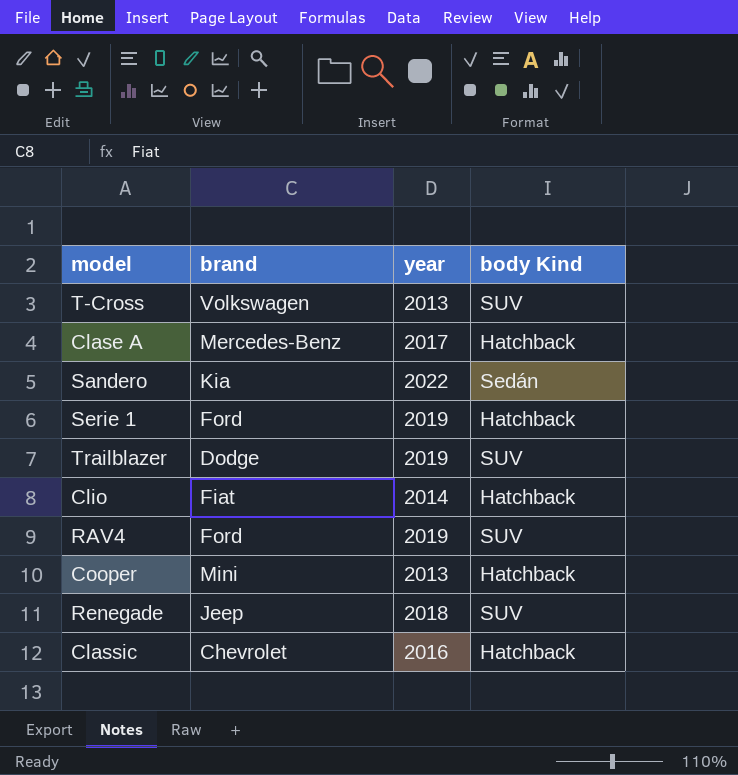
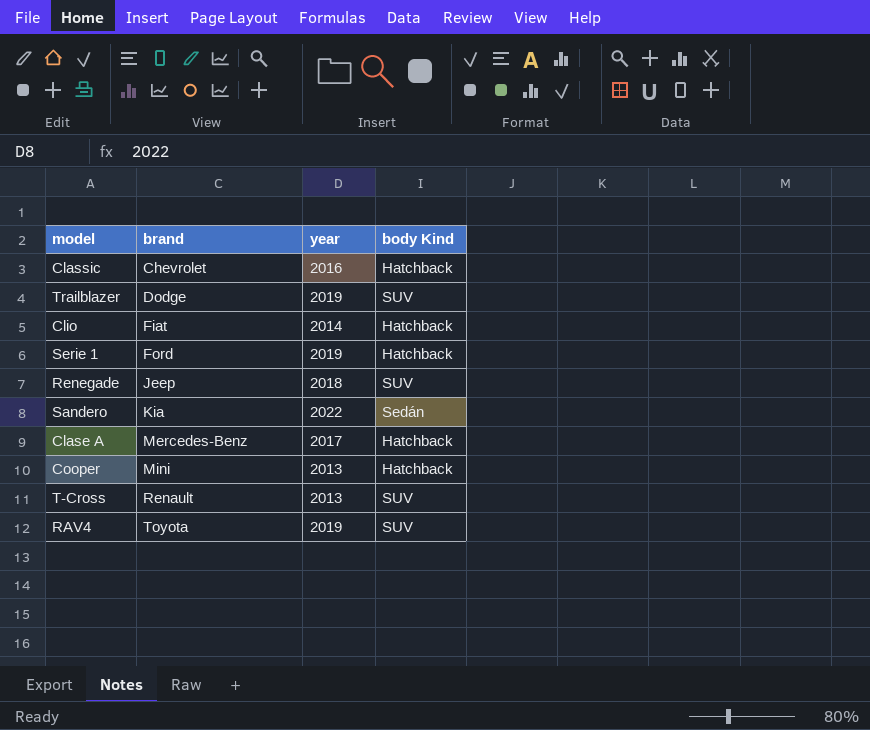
row order: none -> brand ascending
T-Cross | brand: Volkswagen -> Renault
RAV4 | brand: Ford -> Toyota

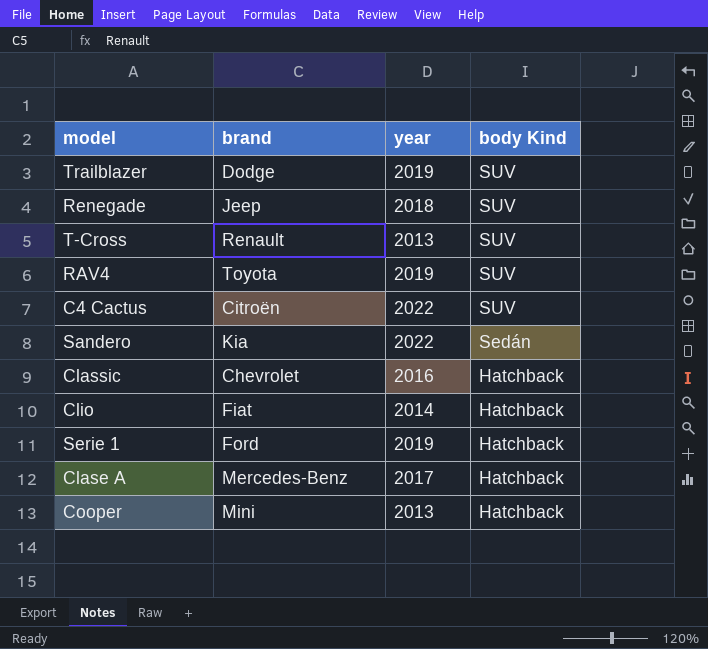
row order: brand ascending -> body Kind descending
row C4 Cactus: none -> Citroën | 2022 | SUV

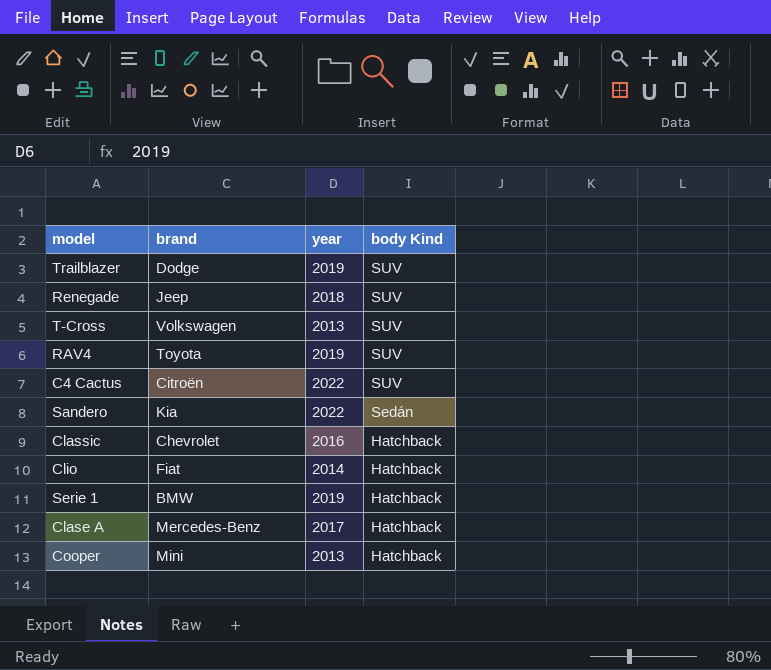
T-Cross | brand: Renault -> Volkswagen
Serie 1 | brand: Ford -> BMW

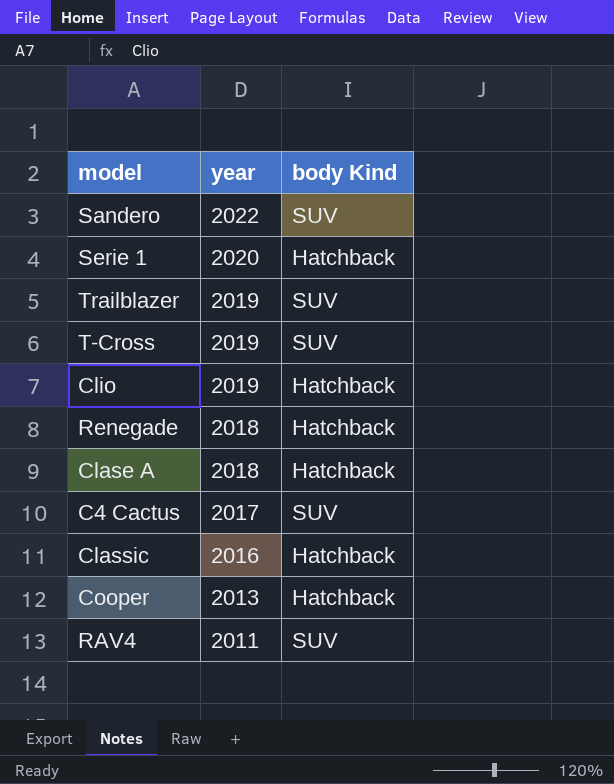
row order: body Kind descending -> year descending
column brand | position: 2 -> none
Sandero | body Kind: Sedán -> SUV
Serie 1 | year: 2019 -> 2020
T-Cross | year: 2013 -> 2019
Clio | year: 2014 -> 2019
Renegade | body Kind: SUV -> Hatchback
Clase A | year: 2017 -> 2018
C4 Cactus | year: 2022 -> 2017
RAV4 | year: 2019 -> 2011

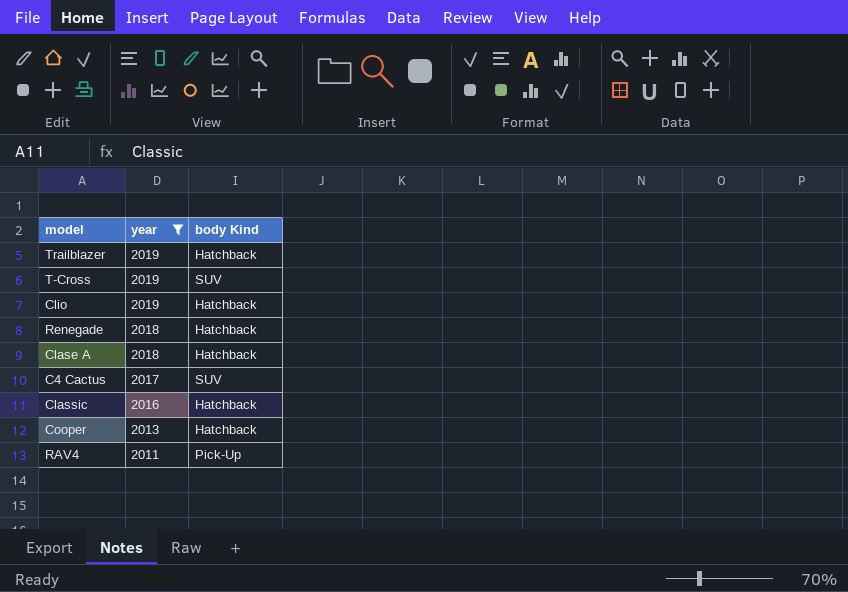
filter: none -> year <= 2019
Trailblazer | body Kind: SUV -> Hatchback
RAV4 | body Kind: SUV -> Pick-Up

